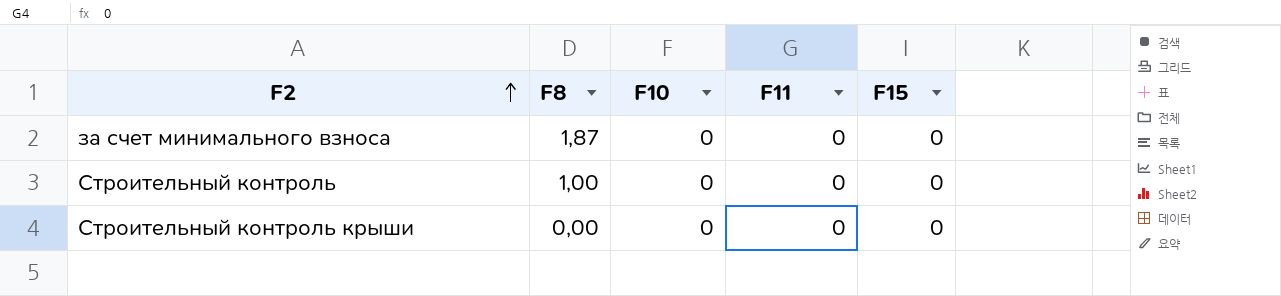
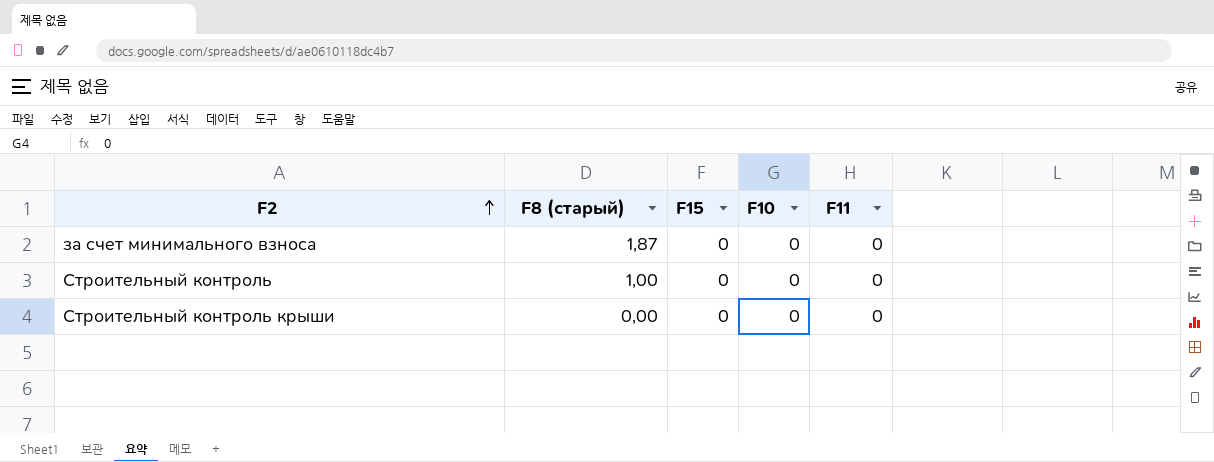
column name: F8 -> F8 (старый)
column F15 | position: 5 -> 3

